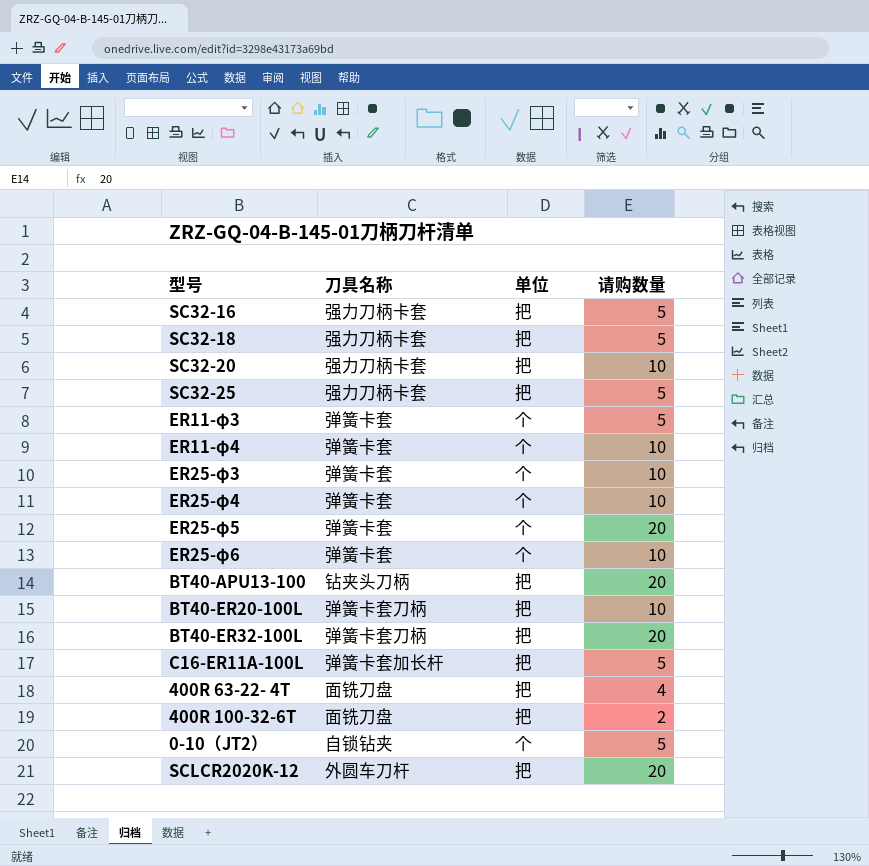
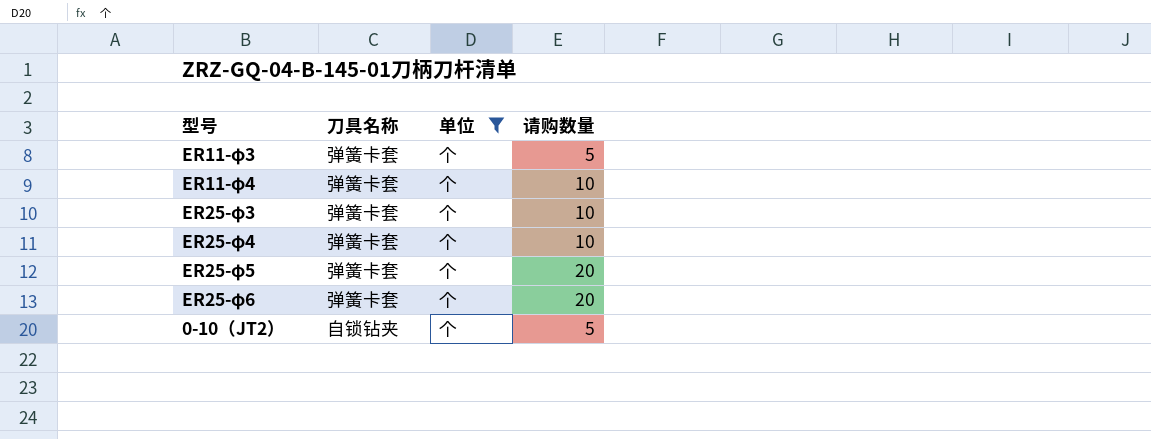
filter: none -> 单位 = 个
ER25-φ6 | 请购数量: 10 -> 20

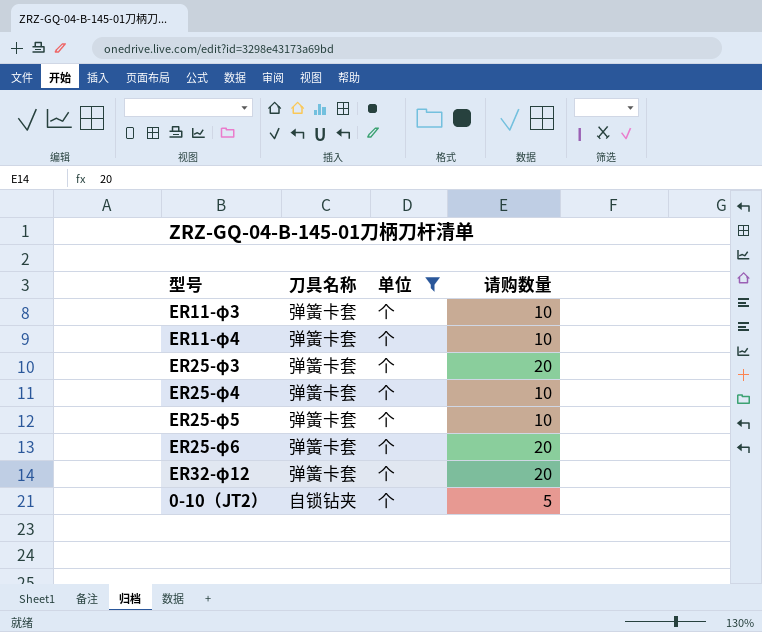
ER11-φ3 | 请购数量: 5 -> 10
ER25-φ3 | 请购数量: 10 -> 20
ER25-φ5 | 请购数量: 20 -> 10
row ER32-φ12: none -> 弹簧卡套 | 个 | 20

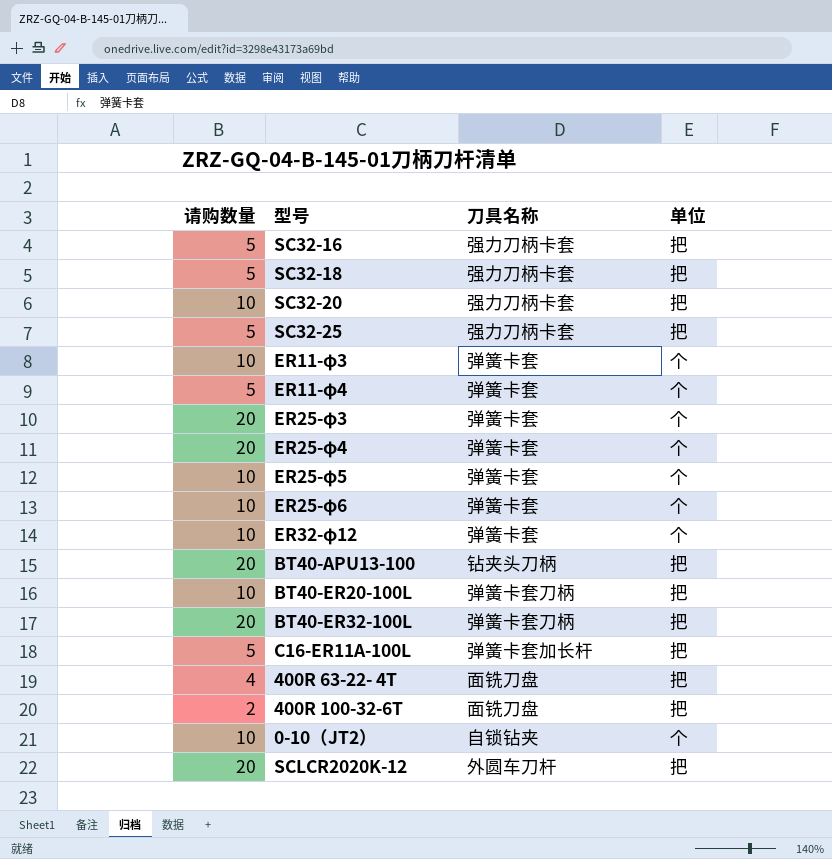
filter: 单位 = 个 -> none
column 请购数量 | position: 4 -> 1
ER11-φ4 | 请购数量: 10 -> 5
ER25-φ4 | 请购数量: 10 -> 20
ER25-φ6 | 请购数量: 20 -> 10
ER32-φ12 | 请购数量: 20 -> 10
0-10（JT2） | 请购数量: 5 -> 10

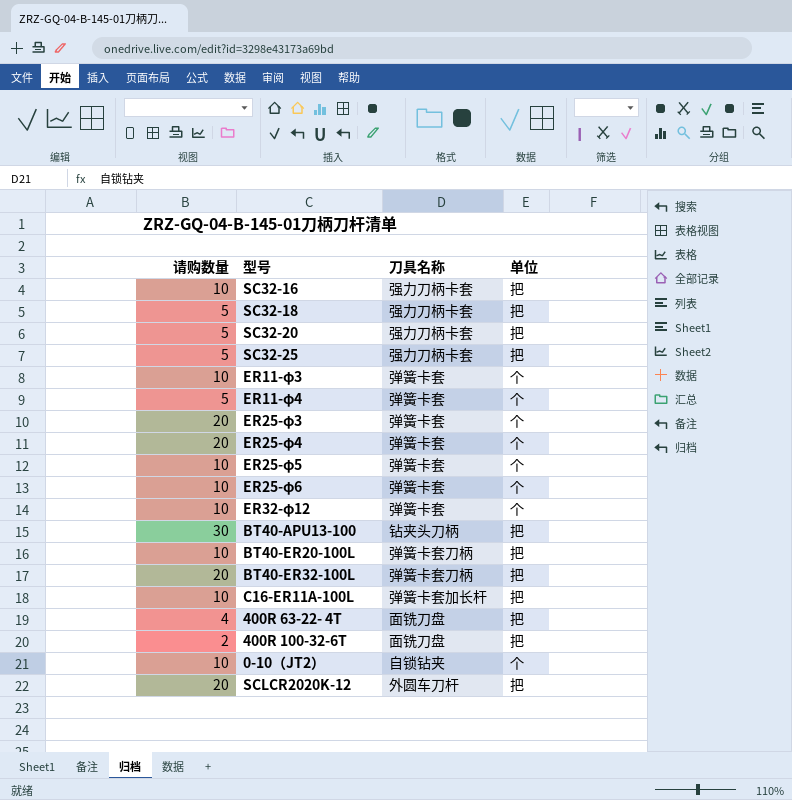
SC32-16 | 请购数量: 5 -> 10
SC32-20 | 请购数量: 10 -> 5
BT40-APU13-100 | 请购数量: 20 -> 30
C16-ER11A-100L | 请购数量: 5 -> 10

